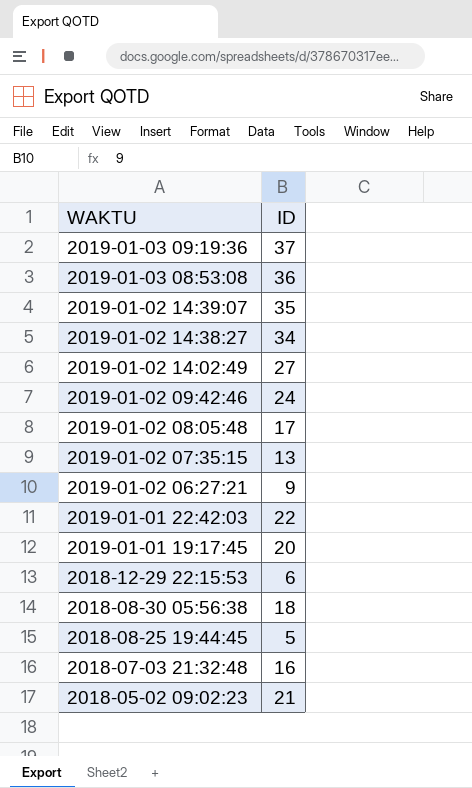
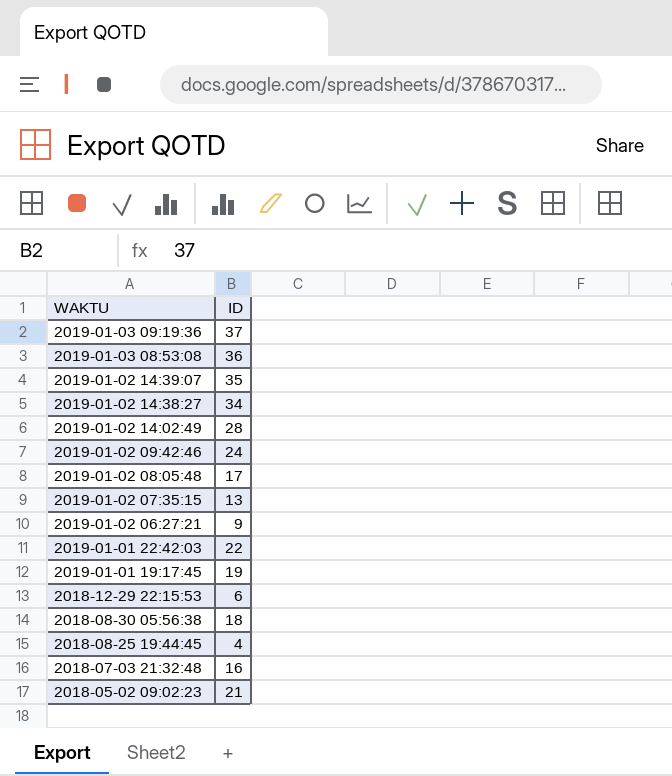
2019-01-02 14:02:49 | ID: 27 -> 28
2019-01-01 19:17:45 | ID: 20 -> 19
2018-08-25 19:44:45 | ID: 5 -> 4

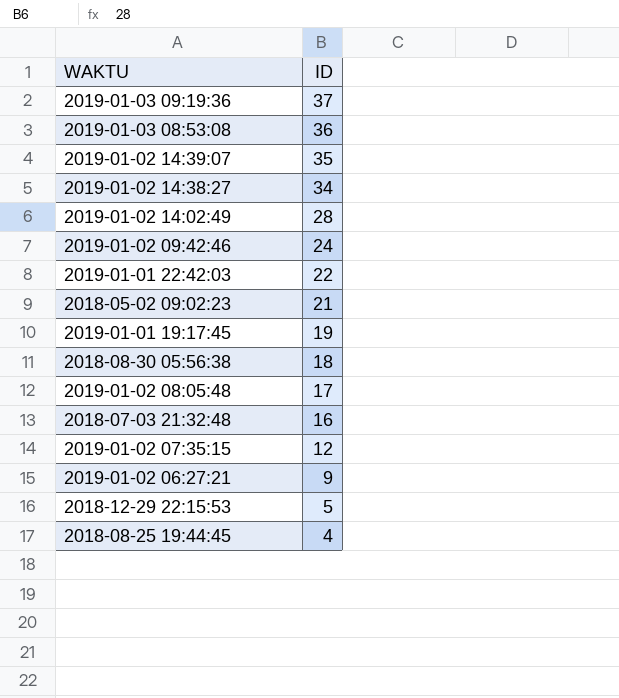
row order: WAKTU descending -> ID descending
2019-01-02 07:35:15 | ID: 13 -> 12
2018-12-29 22:15:53 | ID: 6 -> 5

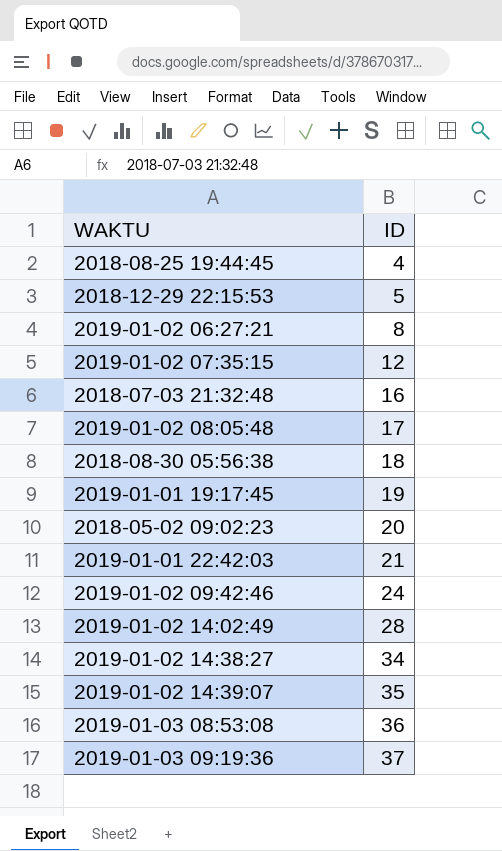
row order: ID descending -> ID ascending
2019-01-02 06:27:21 | ID: 9 -> 8
2018-05-02 09:02:23 | ID: 21 -> 20
2019-01-01 22:42:03 | ID: 22 -> 21

